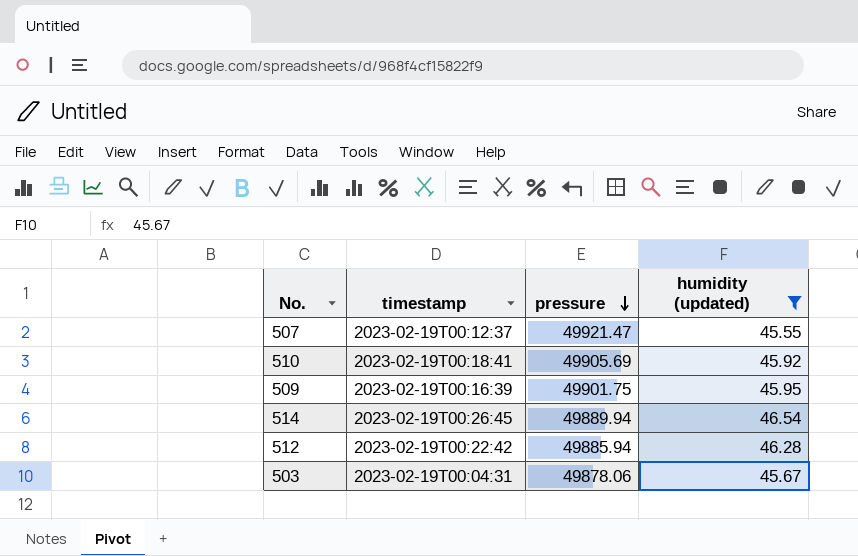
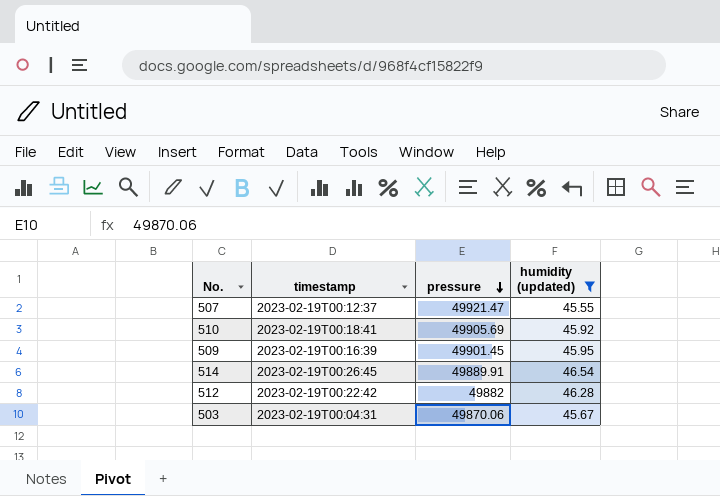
509 | pressure: 49901.75 -> 49901.45
514 | pressure: 49889.94 -> 49889.91
512 | pressure: 49885.94 -> 49882
503 | pressure: 49878.06 -> 49870.06

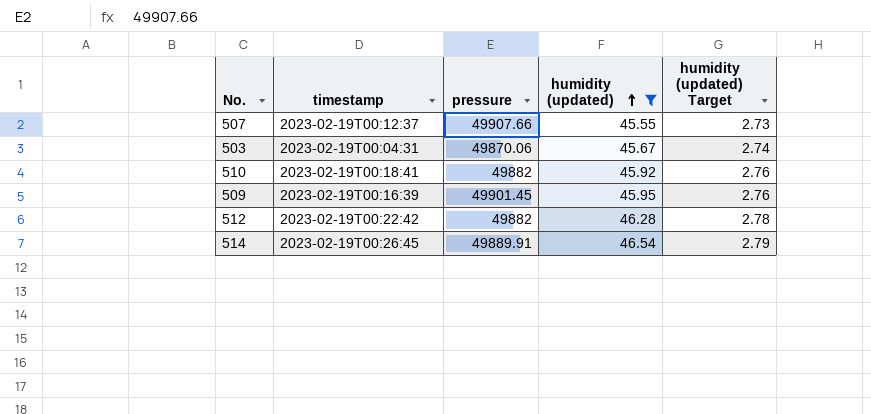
row order: pressure descending -> humidity (updated) ascending
column humidity (updated) Target | formula: none -> [humidity (updated)] * 0.06
507 | pressure: 49921.47 -> 49907.66
510 | pressure: 49905.69 -> 49882

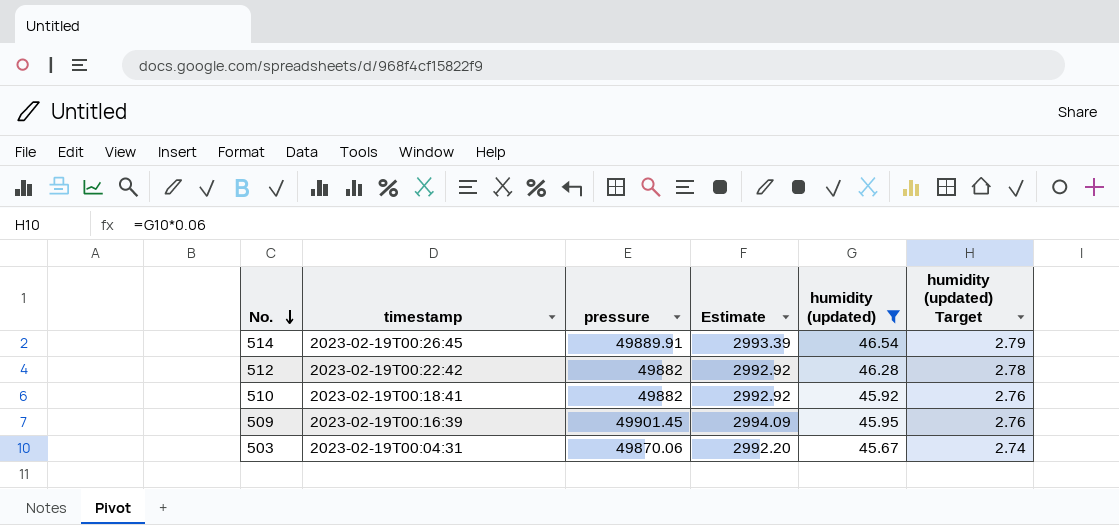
row order: humidity (updated) ascending -> No. descending
column Estimate | formula: none -> [pressure] * 0.06
row 507: 2023-02-19T00:12:37 | 49907.66 | 45.55 | 2.73 -> none

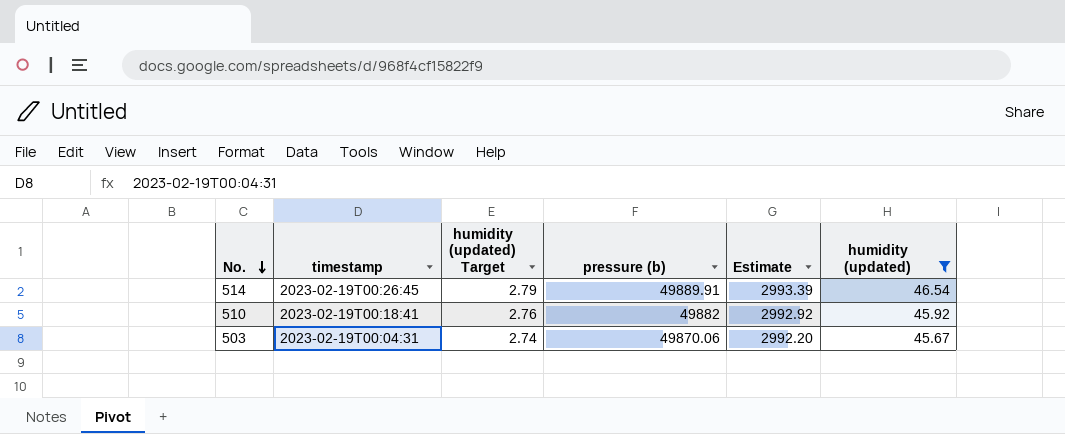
column humidity (updated) Target | position: 6 -> 3
column name: pressure -> pressure (b)
row 512: 2023-02-19T00:22:42 | 49882 | 2992.92 | 46.28 | 2.78 -> none
row 509: 2023-02-19T00:16:39 | 49901.45 | 2994.09 | 45.95 | 2.76 -> none

